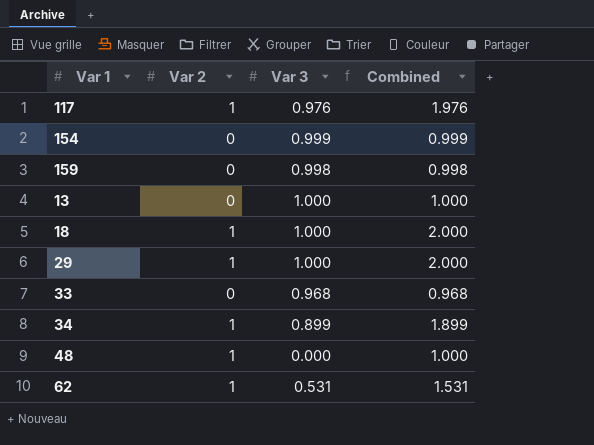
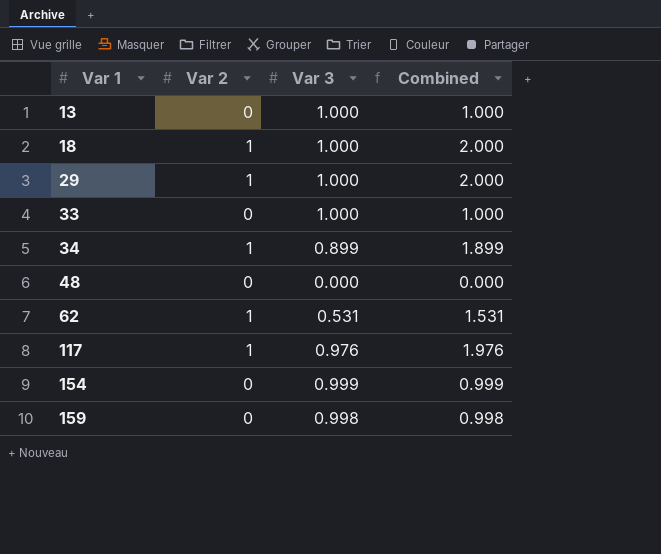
row order: none -> Var 1 ascending
33 | Var 3: 0.968 -> 1.000
33 | Combined: 0.968 -> 1.000
48 | Var 2: 1 -> 0
48 | Combined: 1.000 -> 0.000

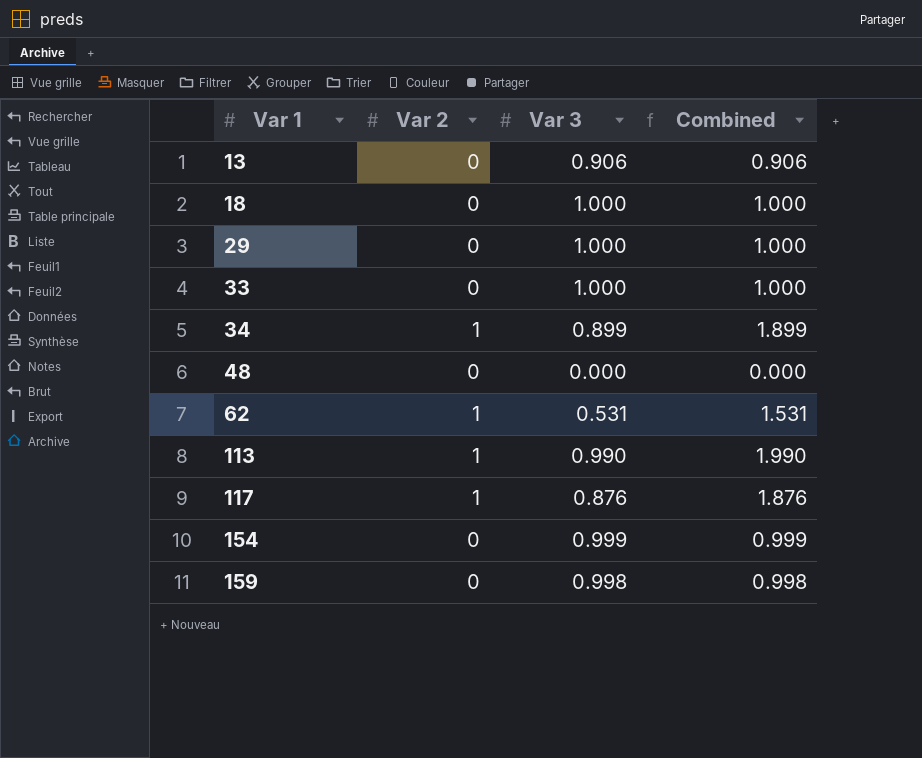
13 | Var 3: 1.000 -> 0.906
13 | Combined: 1.000 -> 0.906
18 | Var 2: 1 -> 0
18 | Combined: 2.000 -> 1.000
29 | Var 2: 1 -> 0
29 | Combined: 2.000 -> 1.000
row 113: none -> 1 | 0.990 | 1.990
117 | Var 3: 0.976 -> 0.876
117 | Combined: 1.976 -> 1.876

